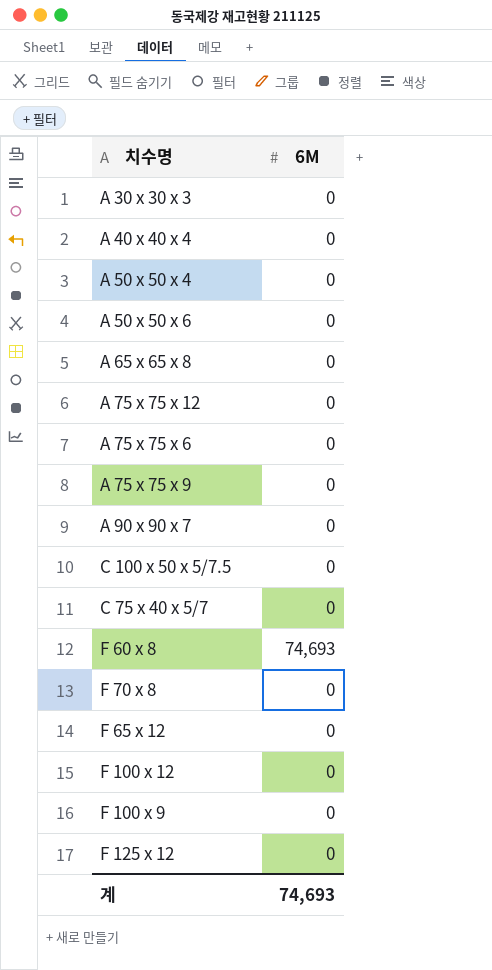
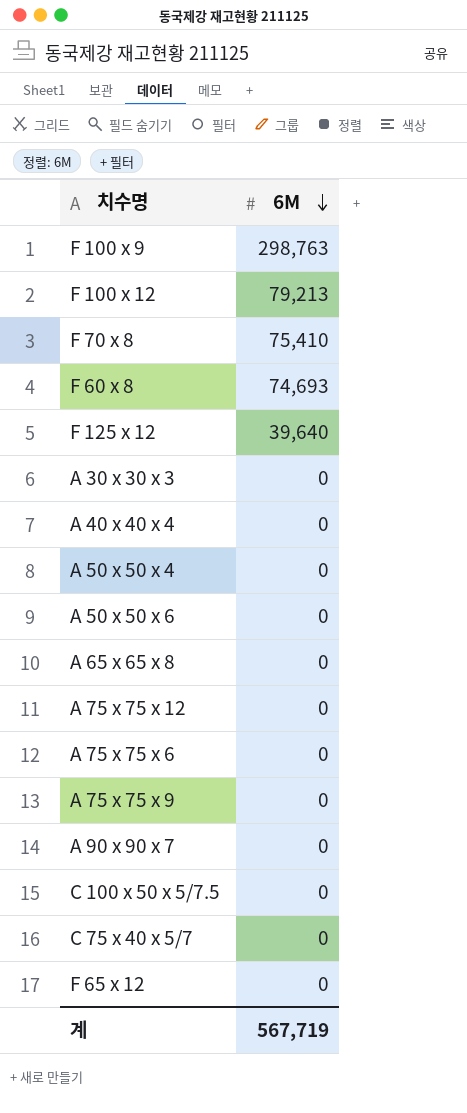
row order: none -> 6M descending
F 100 x 9 | 6M: 0 -> 298,763
F 100 x 12 | 6M: 0 -> 79,213
F 70 x 8 | 6M: 0 -> 75,410
F 125 x 12 | 6M: 0 -> 39,640
계 | 6M: 74,693 -> 567,719

